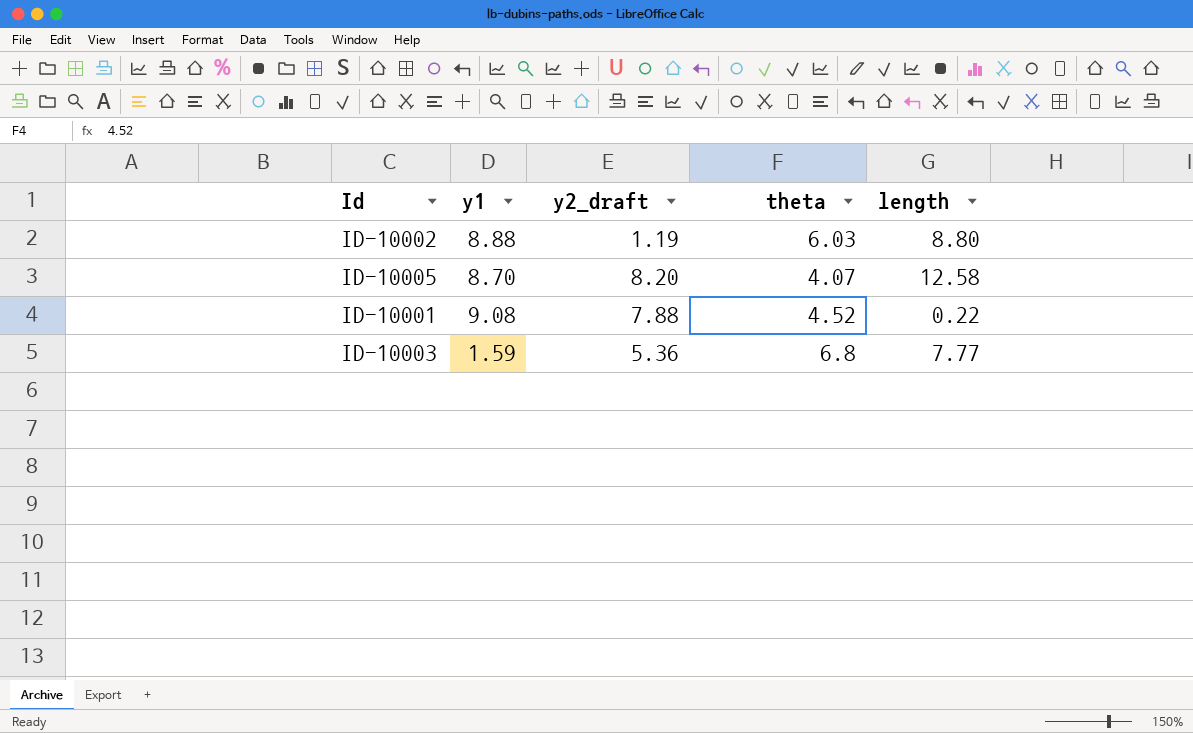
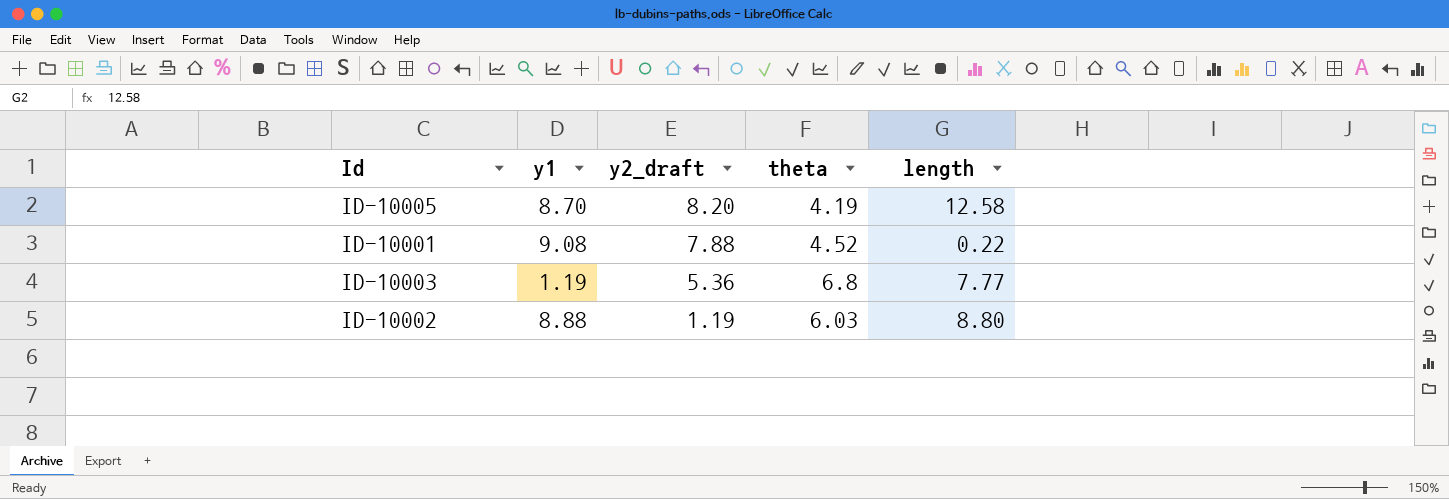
row order: none -> y2_draft descending
ID-10005 | theta: 4.07 -> 4.19
ID-10003 | y1: 1.59 -> 1.19

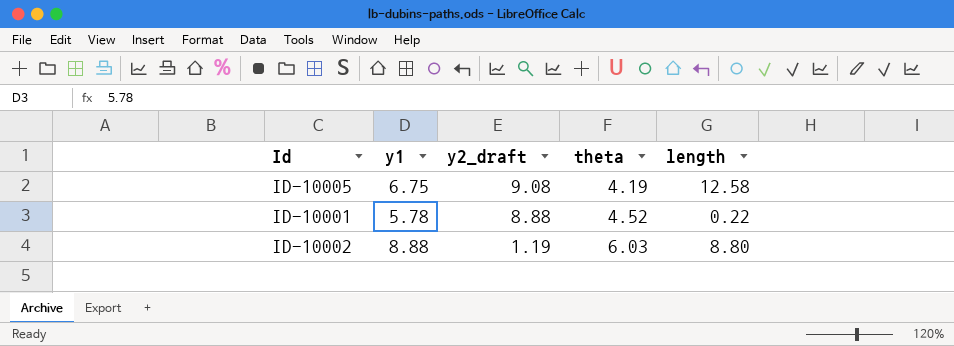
row ID-10003: 1.19 | 5.36 | 6.8 | 7.77 -> none
ID-10005 | y1: 8.70 -> 6.75
ID-10005 | y2_draft: 8.20 -> 9.08
ID-10001 | y1: 9.08 -> 5.78
ID-10001 | y2_draft: 7.88 -> 8.88

